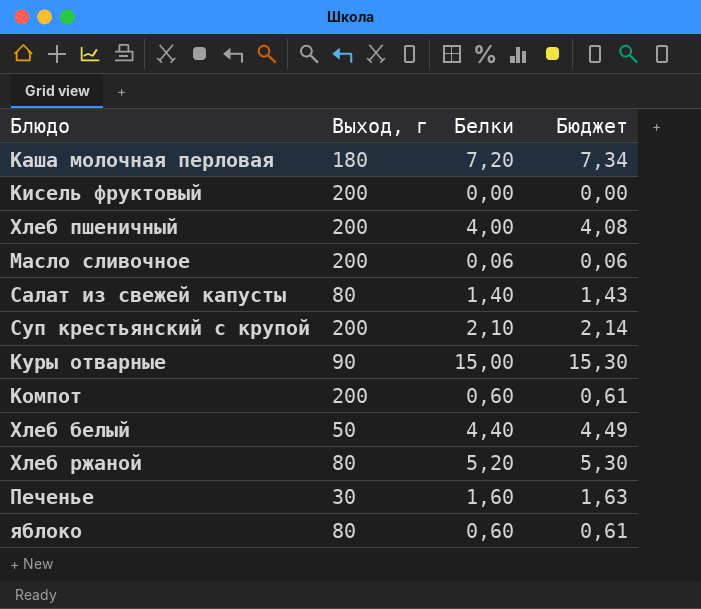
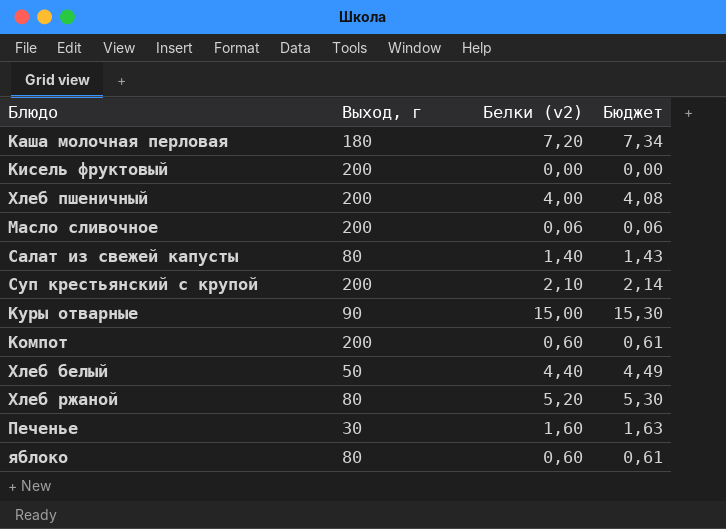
column name: Белки -> Белки (v2)

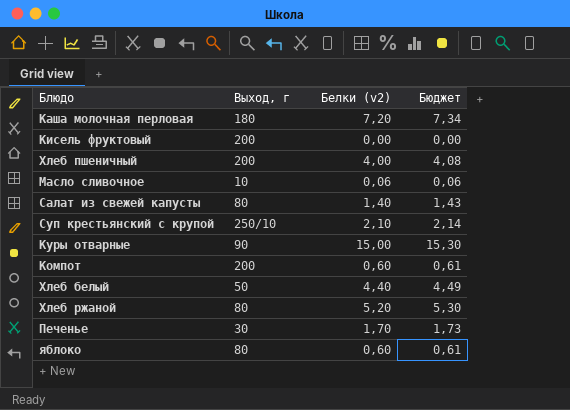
Масло сливочное | Выход, г: 200 -> 10
Суп крестьянский с крупой | Выход, г: 200 -> 250/10
Печенье | Белки (v2): 1,60 -> 1,70
Печенье | Бюджет: 1,63 -> 1,73

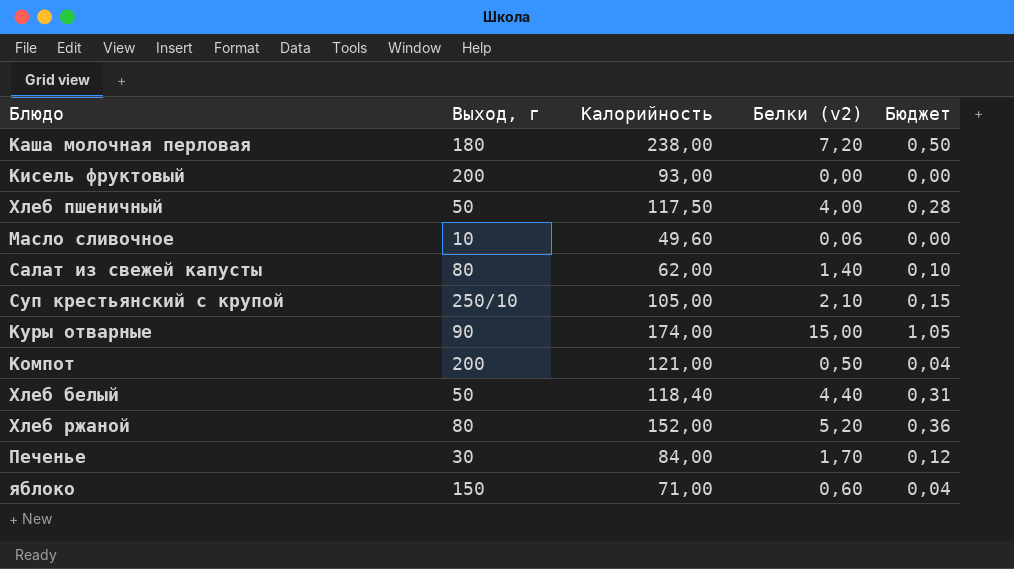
column Калорийность | position: none -> 3
column Бюджет | formula: [Белки (v2)] * 1,02 -> [Белки (v2)] * 0,07
Хлеб пшеничный | Выход, г: 200 -> 50
Компот | Белки (v2): 0,60 -> 0,50
яблоко | Выход, г: 80 -> 150

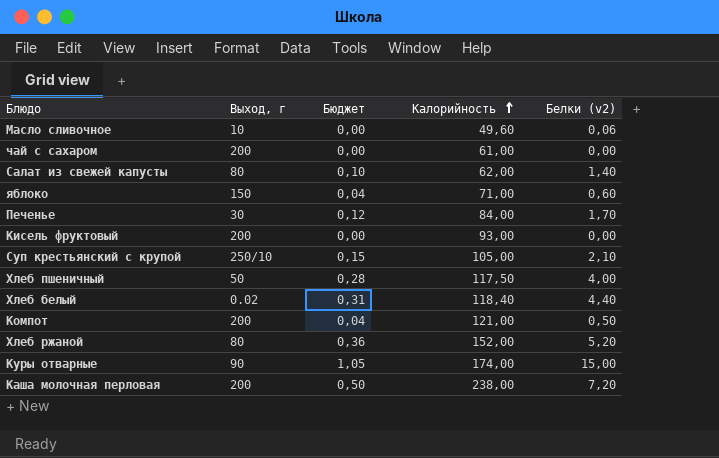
row order: none -> Калорийность ascending
column Бюджет | position: 5 -> 3
row чай с сахаром: none -> 200 | 0,00 | 61,00 | 0,00
Хлеб белый | Выход, г: 50 -> 0.02
Каша молочная перловая | Выход, г: 180 -> 200

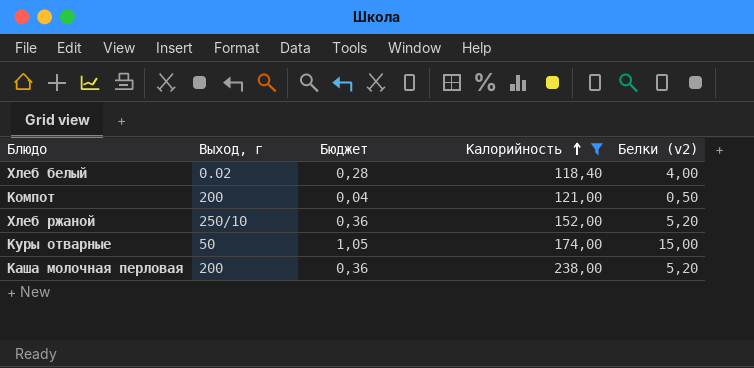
filter: none -> Калорийность >= 118,40
Хлеб белый | Бюджет: 0,31 -> 0,28
Хлеб белый | Белки (v2): 4,40 -> 4,00
Хлеб ржаной | Выход, г: 80 -> 250/10
Куры отварные | Выход, г: 90 -> 50
Каша молочная перловая | Бюджет: 0,50 -> 0,36
Каша молочная перловая | Белки (v2): 7,20 -> 5,20

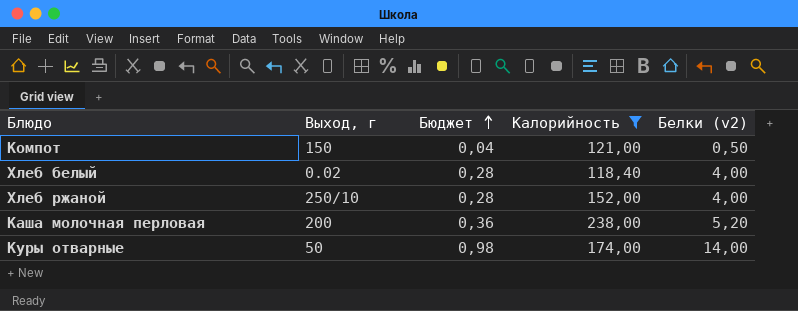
row order: Калорийность ascending -> Бюджет ascending
Компот | Выход, г: 200 -> 150
Хлеб ржаной | Бюджет: 0,36 -> 0,28
Хлеб ржаной | Белки (v2): 5,20 -> 4,00
Куры отварные | Бюджет: 1,05 -> 0,98
Куры отварные | Белки (v2): 15,00 -> 14,00

